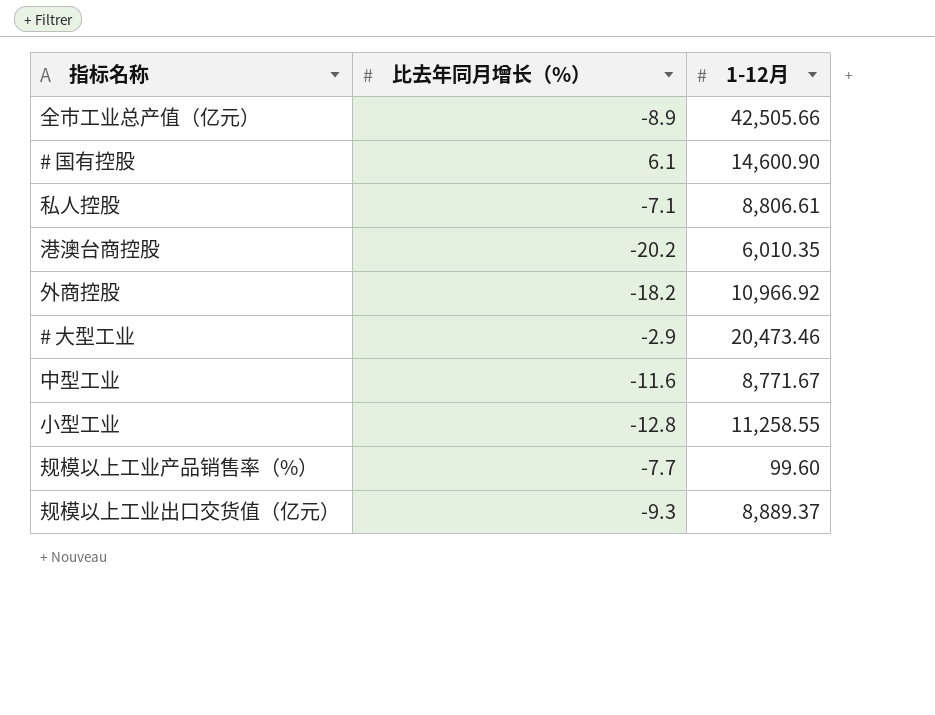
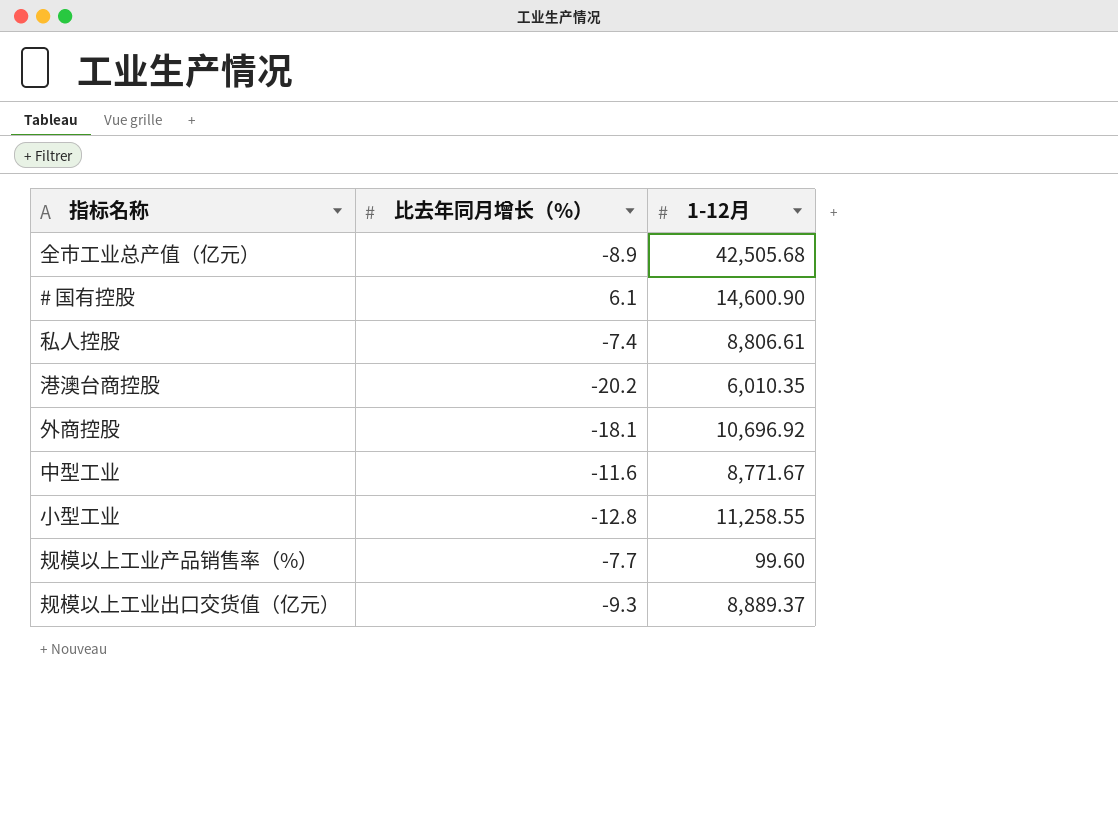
row # 大型工业: -2.9 | 20,473.46 -> none
全市工业总产值（亿元） | 1-12月: 42,505.66 -> 42,505.68
私人控股 | 比去年同月增长（%）: -7.1 -> -7.4
外商控股 | 比去年同月增长（%）: -18.2 -> -18.1
外商控股 | 1-12月: 10,966.92 -> 10,696.92

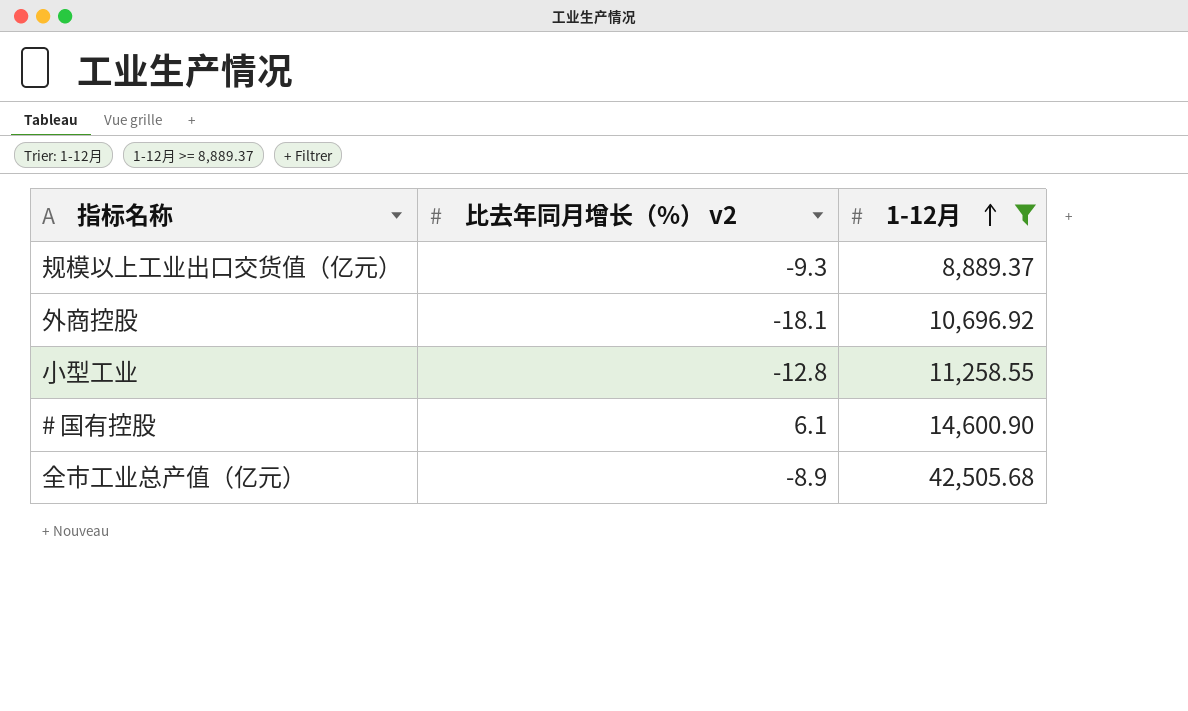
filter: none -> 1-12月 >= 8,889.37
row order: none -> 1-12月 ascending
column name: 比去年同月增长（%） -> 比去年同月增长（%） v2

